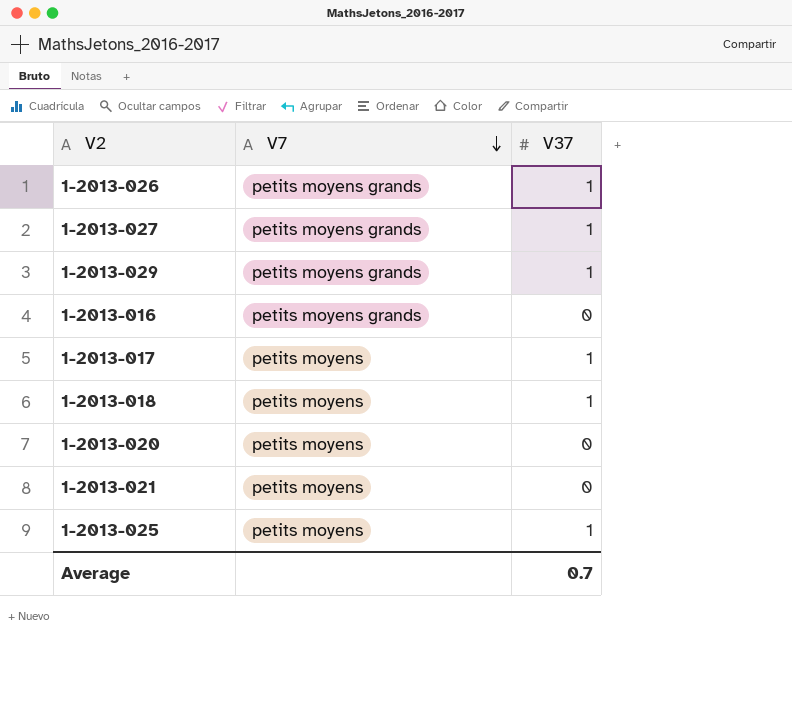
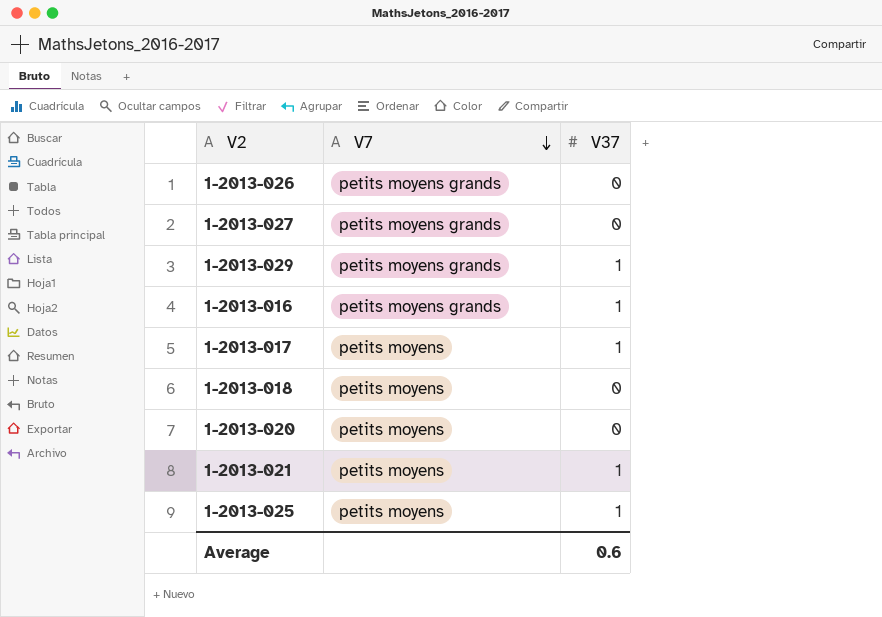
1-2013-026 | V37: 1 -> 0
1-2013-027 | V37: 1 -> 0
1-2013-016 | V37: 0 -> 1
1-2013-018 | V37: 1 -> 0
1-2013-021 | V37: 0 -> 1
Average | V37: 0.7 -> 0.6

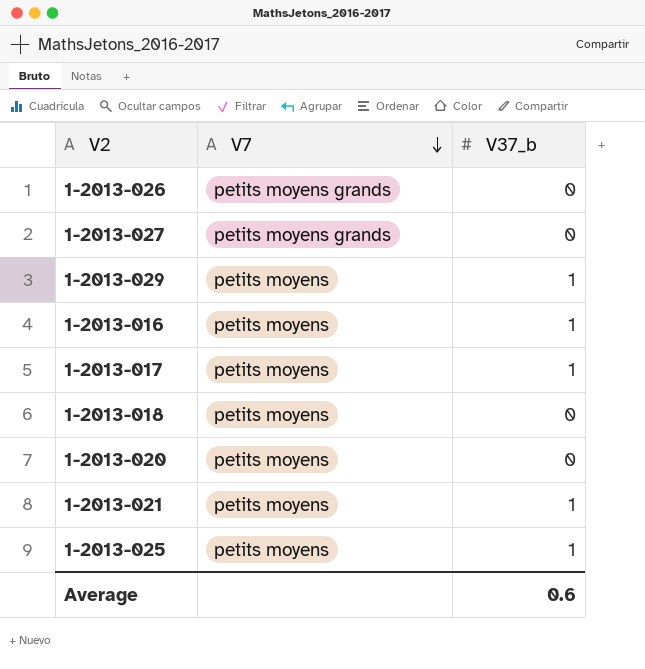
column name: V37 -> V37_b
1-2013-029 | V7: petits moyens grands -> petits moyens
1-2013-016 | V7: petits moyens grands -> petits moyens

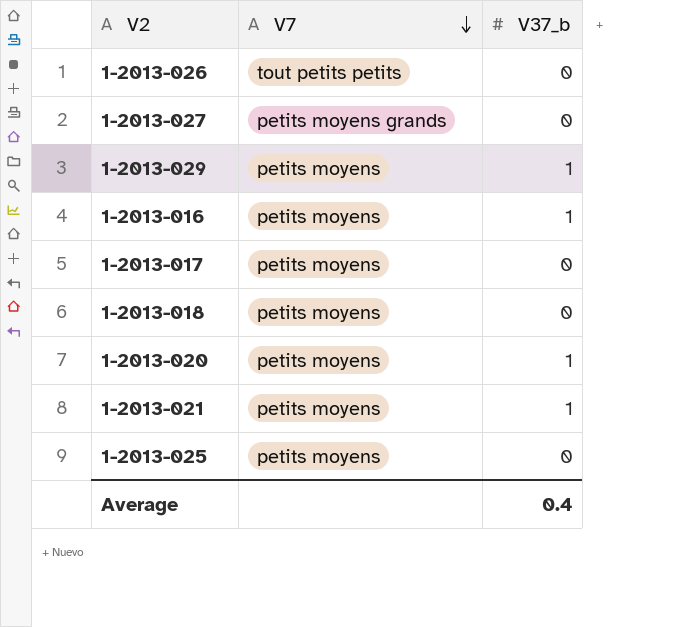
1-2013-026 | V7: petits moyens grands -> tout petits petits
1-2013-017 | V37_b: 1 -> 0
1-2013-020 | V37_b: 0 -> 1
1-2013-025 | V37_b: 1 -> 0
Average | V37_b: 0.6 -> 0.4

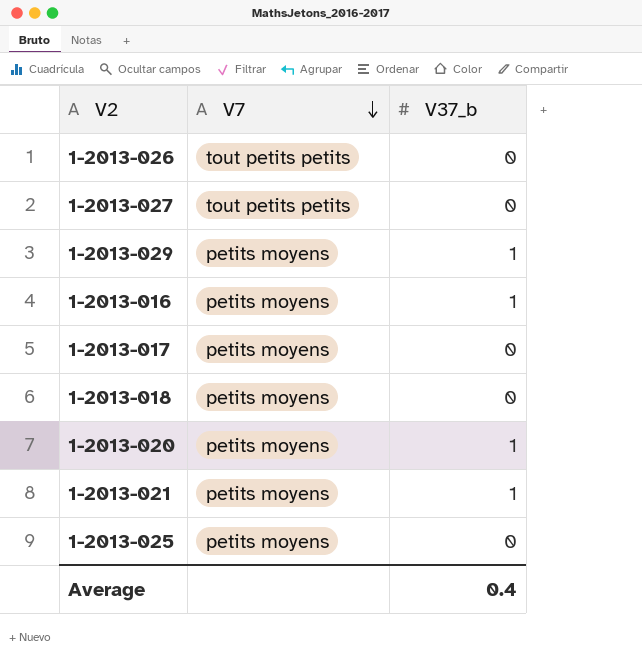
1-2013-027 | V7: petits moyens grands -> tout petits petits

